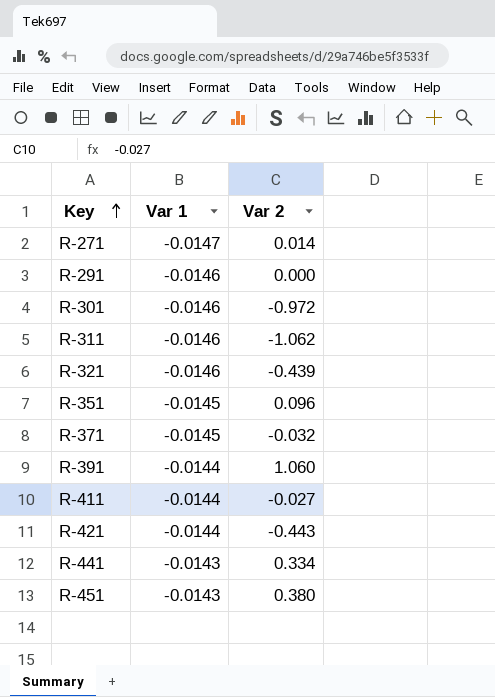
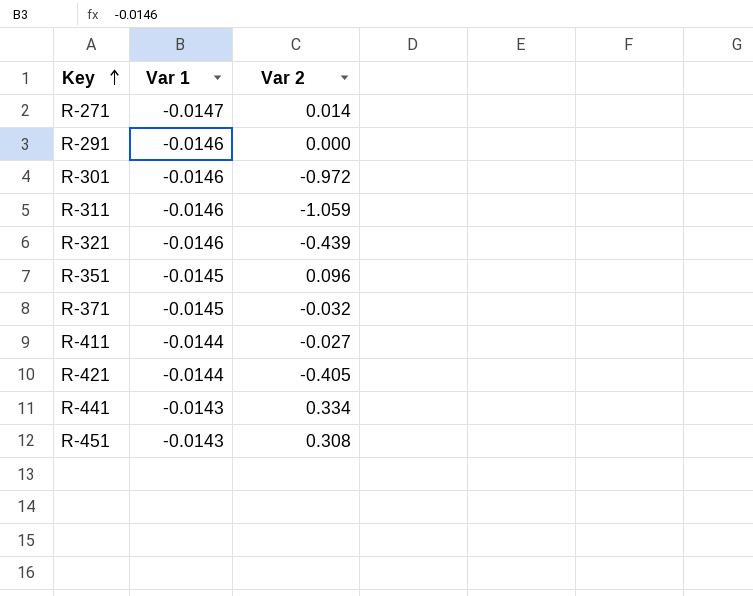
row R-391: -0.0144 | 1.060 -> none
R-311 | Var 2: -1.062 -> -1.059
R-421 | Var 2: -0.443 -> -0.405
R-451 | Var 2: 0.380 -> 0.308

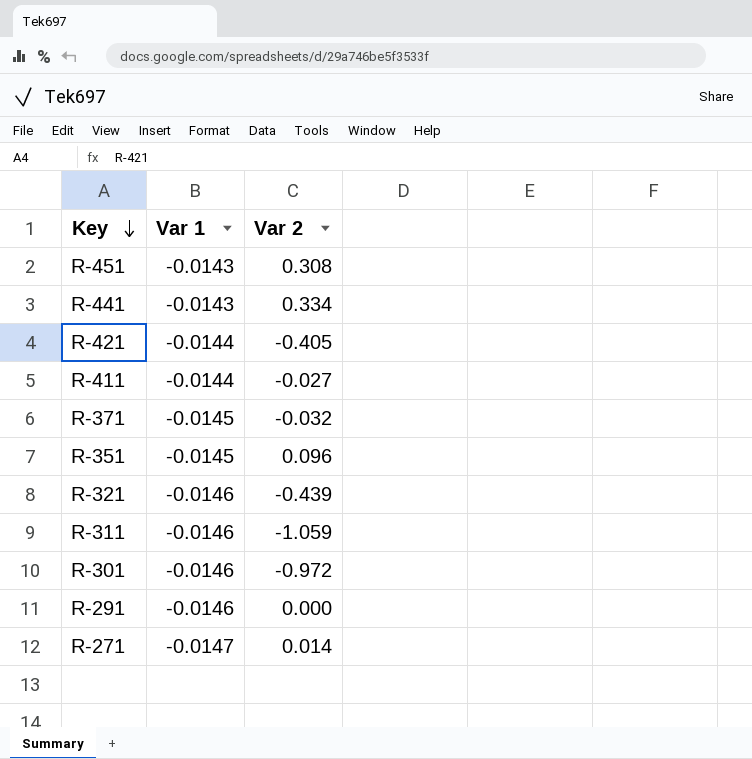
row order: Key ascending -> Key descending

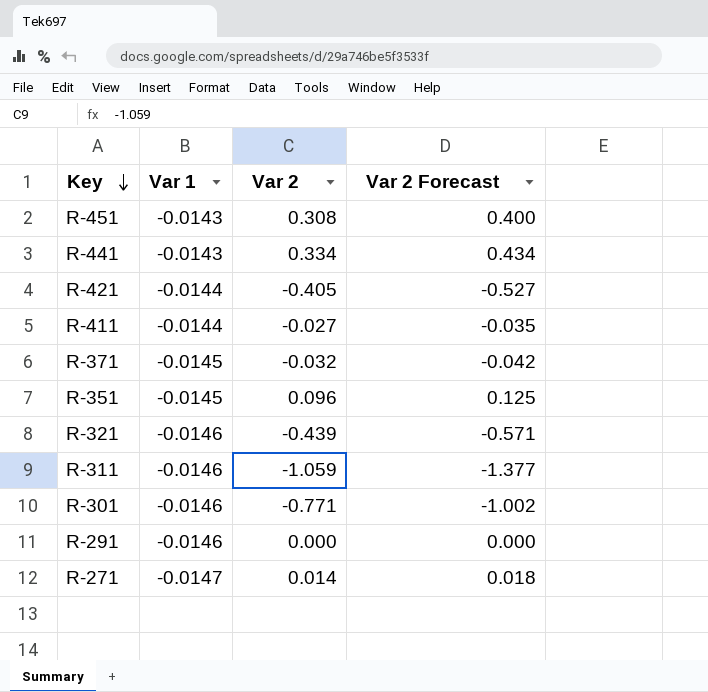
column Var 2 Forecast | formula: none -> [Var 2] * 1.3
R-301 | Var 2: -0.972 -> -0.771

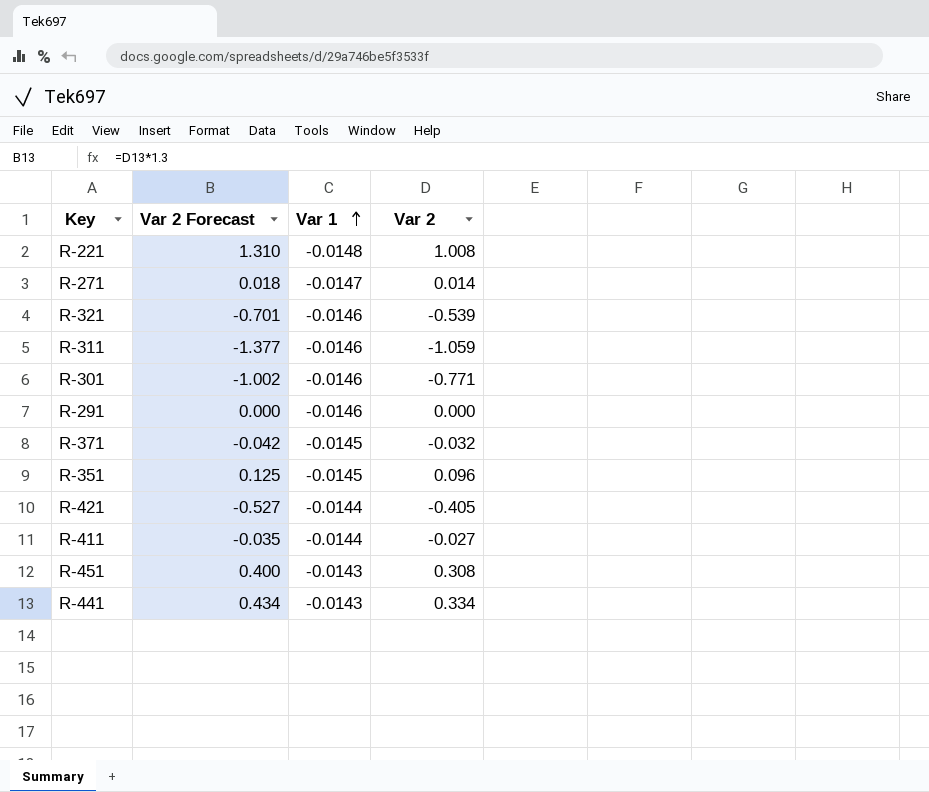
row order: Key descending -> Var 1 ascending
column Var 2 Forecast | position: 4 -> 2
row R-221: none -> 1.310 | -0.0148 | 1.008
R-321 | Var 2 Forecast: -0.571 -> -0.701
R-321 | Var 2: -0.439 -> -0.539

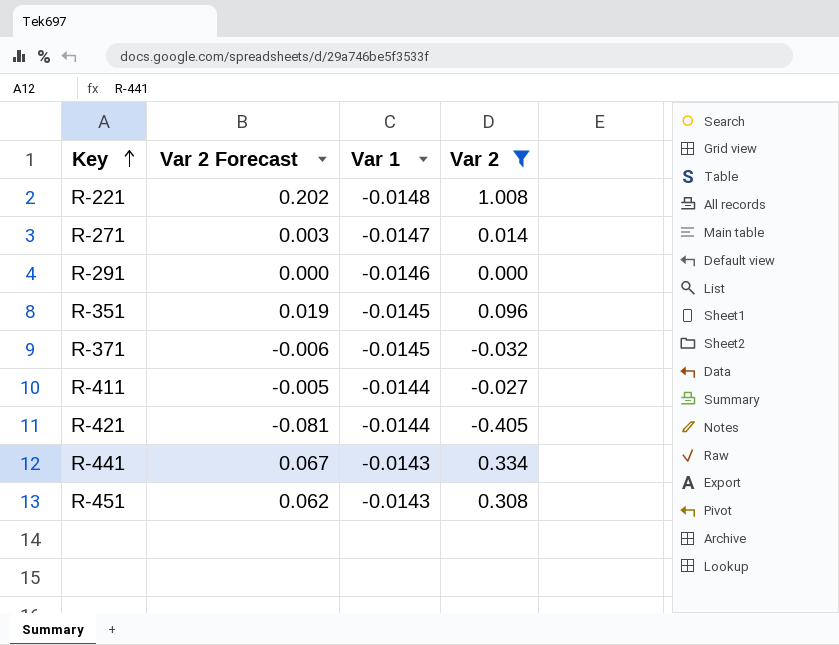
filter: none -> Var 2 >= -0.405
row order: Var 1 ascending -> Key ascending
column Var 2 Forecast | formula: [Var 2] * 1.3 -> [Var 2] * 0.2

